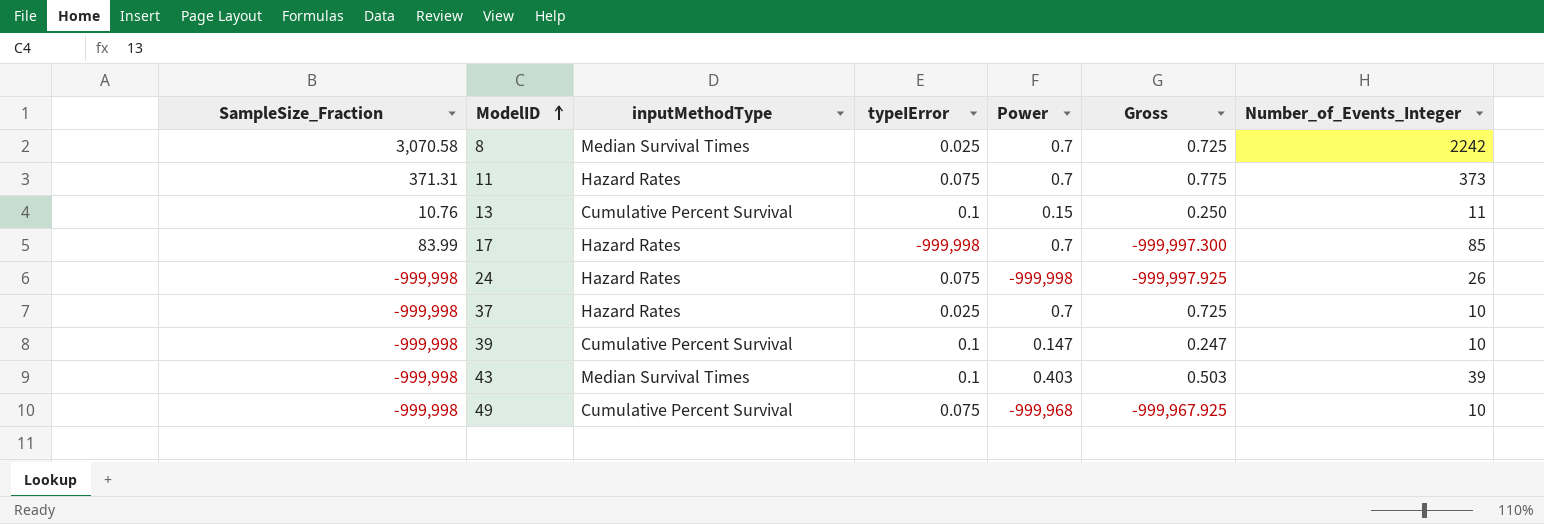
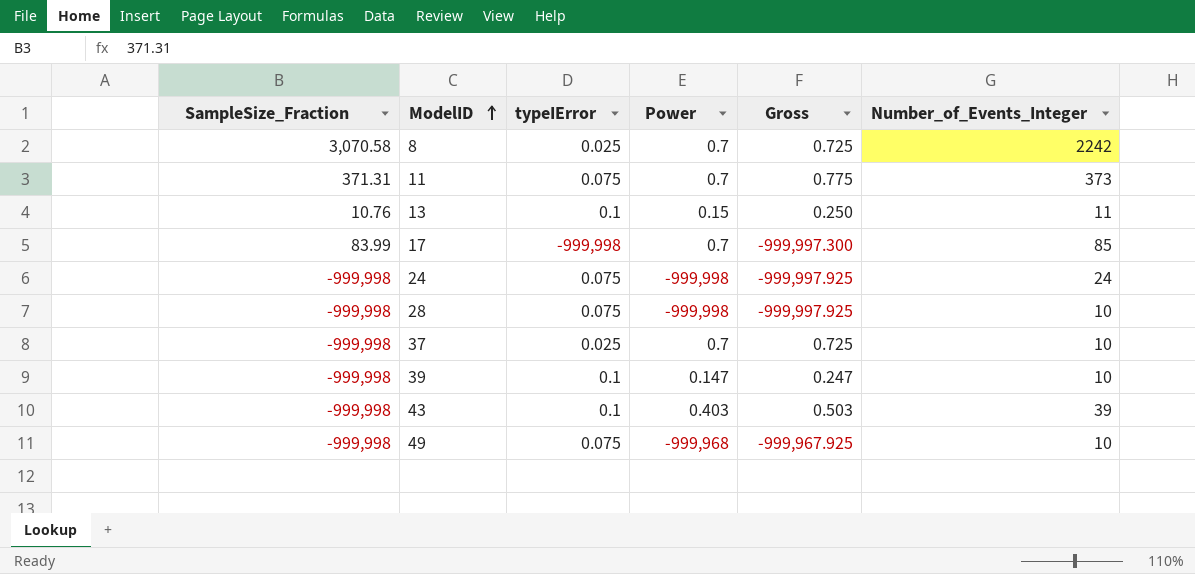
column inputMethodType | position: 3 -> none
24 | Number_of_Events_Integer: 26 -> 24
row 28: none -> -999,998 | 0.075 | -999,998 | -999,997.925 | 10

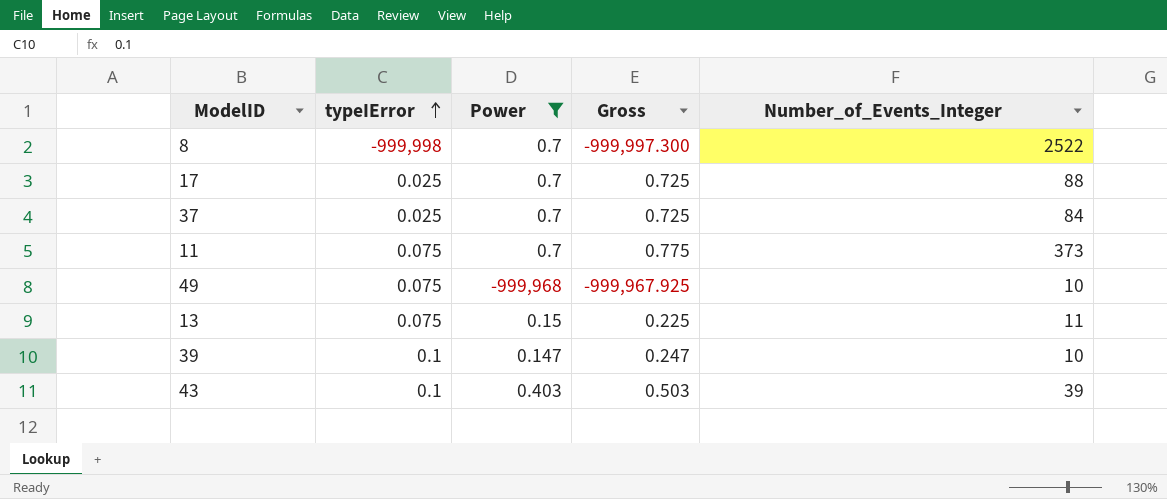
filter: none -> Power != -999,998
row order: ModelID ascending -> typeIError ascending
column SampleSize_Fraction | position: 1 -> none
8 | typeIError: 0.025 -> -999,998
8 | Gross: 0.725 -> -999,997.300
8 | Number_of_Events_Integer: 2242 -> 2522
17 | typeIError: -999,998 -> 0.025
17 | Gross: -999,997.300 -> 0.725
17 | Number_of_Events_Integer: 85 -> 88
37 | Number_of_Events_Integer: 10 -> 84
13 | typeIError: 0.1 -> 0.075
13 | Gross: 0.250 -> 0.225

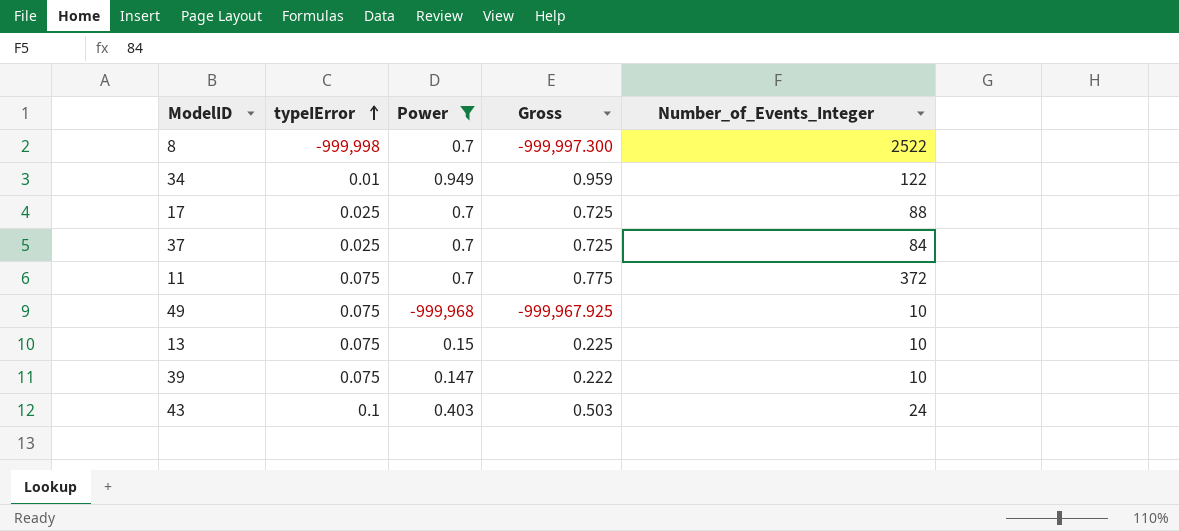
row 34: none -> 0.01 | 0.949 | 0.959 | 122
11 | Number_of_Events_Integer: 373 -> 372
13 | Number_of_Events_Integer: 11 -> 10
39 | typeIError: 0.1 -> 0.075
39 | Gross: 0.247 -> 0.222
43 | Number_of_Events_Integer: 39 -> 24

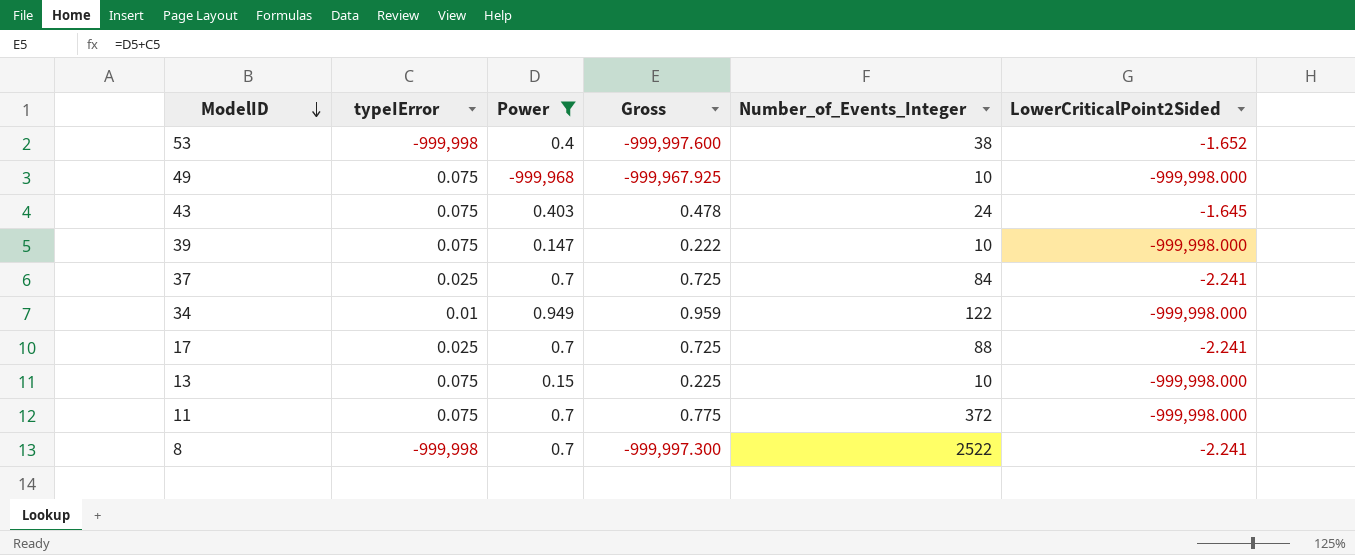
row order: typeIError ascending -> ModelID descending
column LowerCriticalPoint2Sided | position: none -> 6
row 53: none -> -999,998 | 0.4 | -999,997.600 | 38 | -1.652
43 | typeIError: 0.1 -> 0.075
43 | Gross: 0.503 -> 0.478

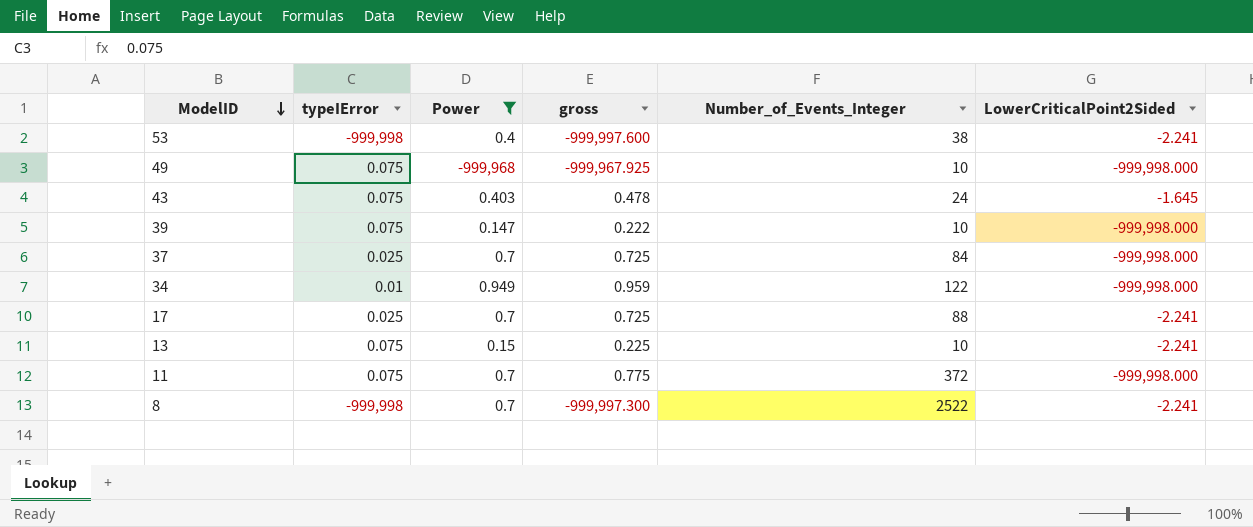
column name: Gross -> gross
53 | LowerCriticalPoint2Sided: -1.652 -> -2.241
37 | LowerCriticalPoint2Sided: -2.241 -> -999,998.000
13 | LowerCriticalPoint2Sided: -999,998.000 -> -2.241

